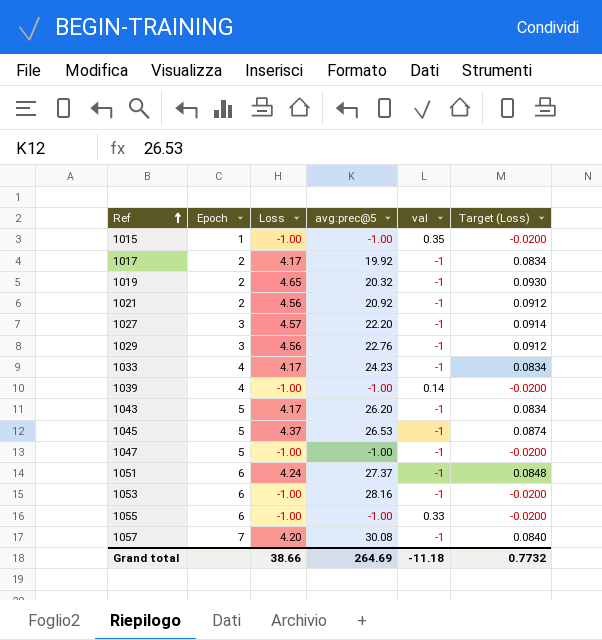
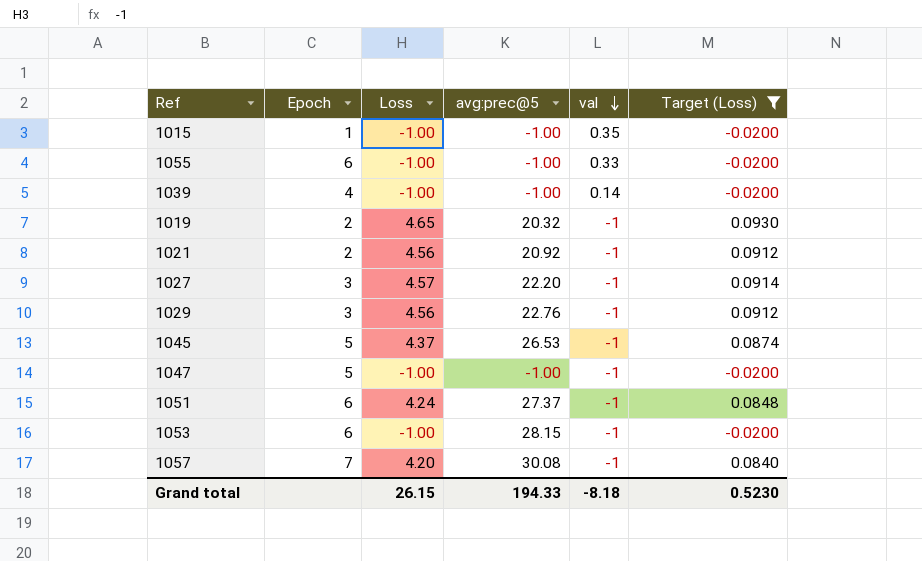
filter: none -> Target (Loss) != 0.0834
row order: Ref ascending -> val descending
1053 | avg:prec@5: 28.16 -> 28.15
Grand total | Loss: 38.66 -> 26.15
Grand total | avg:prec@5: 264.69 -> 194.33
Grand total | val: -11.18 -> -8.18
Grand total | Target (Loss): 0.7732 -> 0.5230

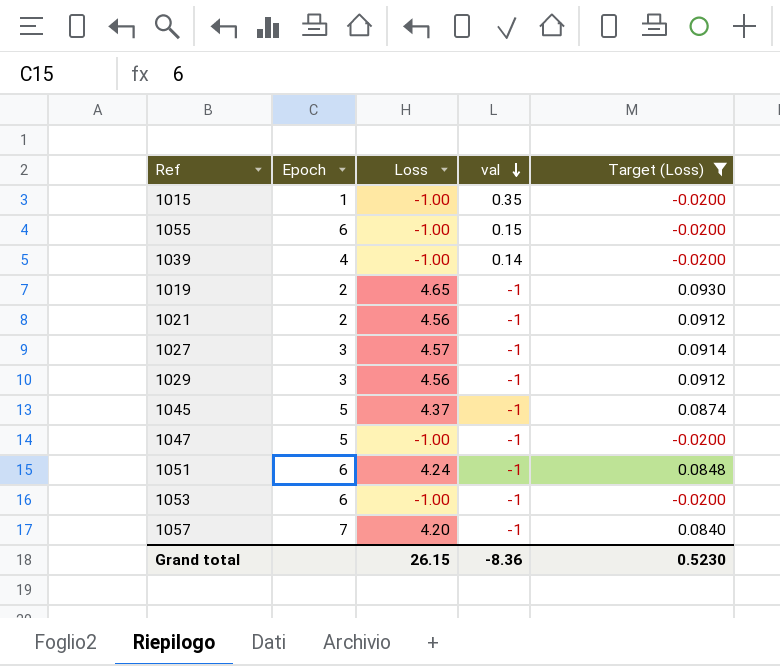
column avg:prec@5 | position: 4 -> none
1055 | val: 0.33 -> 0.15
Grand total | val: -8.18 -> -8.36

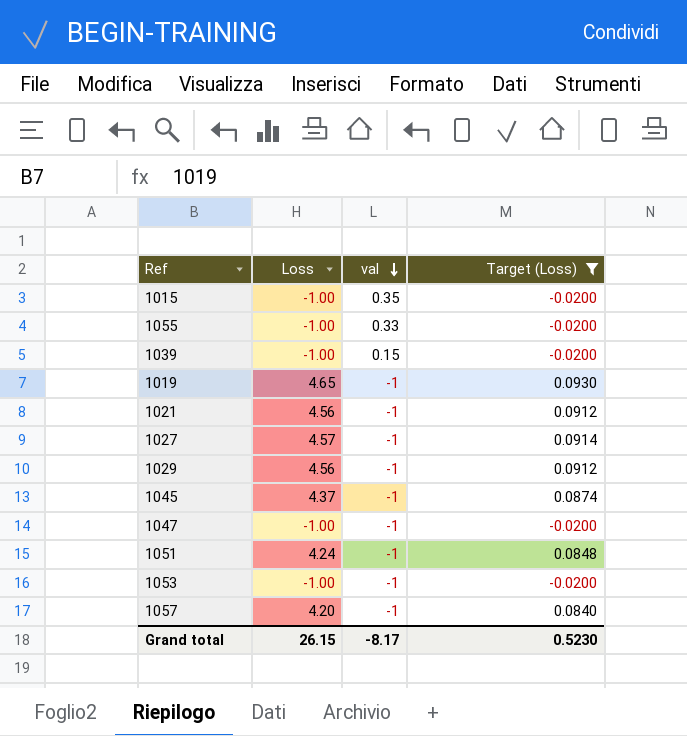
column Epoch | position: 2 -> none
1055 | val: 0.15 -> 0.33
1039 | val: 0.14 -> 0.15
Grand total | val: -8.36 -> -8.17

